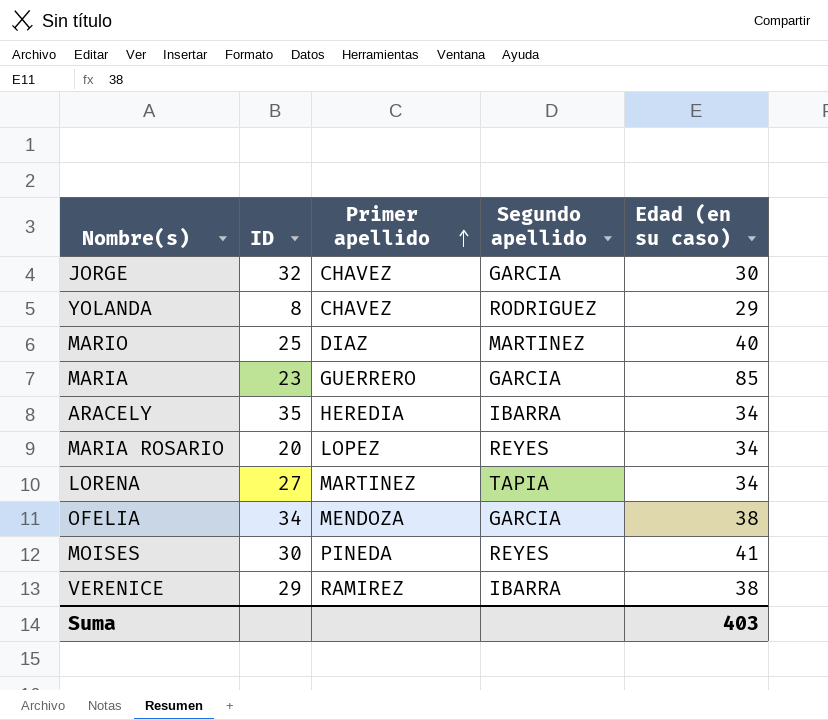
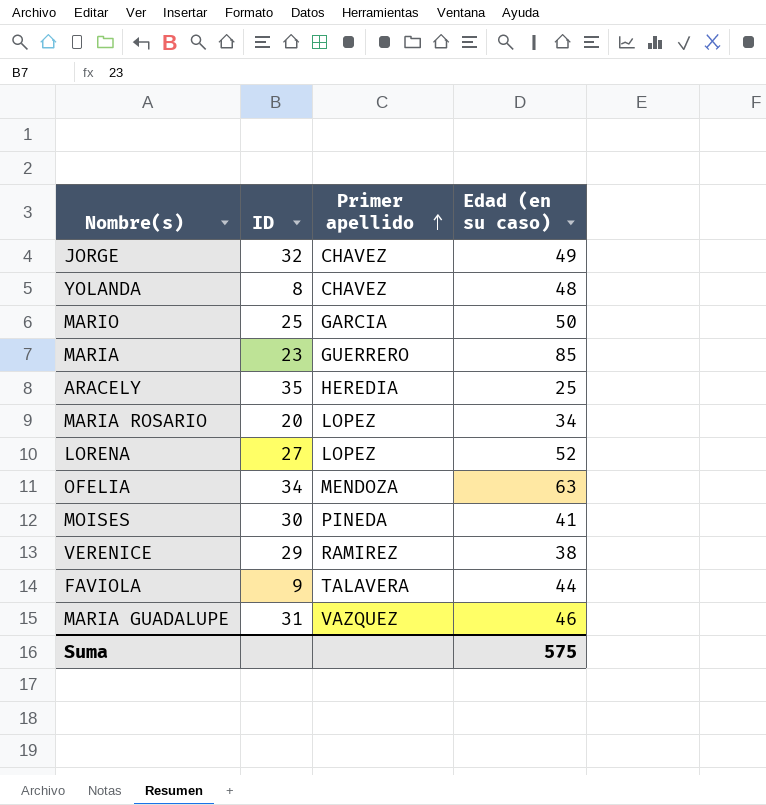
column Segundo apellido | position: 4 -> none
JORGE | Edad (en su caso): 30 -> 49
YOLANDA | Edad (en su caso): 29 -> 48
MARIO | Primer apellido: DIAZ -> GARCIA
MARIO | Edad (en su caso): 40 -> 50
ARACELY | Edad (en su caso): 34 -> 25
LORENA | Primer apellido: MARTINEZ -> LOPEZ
LORENA | Edad (en su caso): 34 -> 52
OFELIA | Edad (en su caso): 38 -> 63
row FAVIOLA: none -> 9 | TALAVERA | 44
row MARIA GUADALUPE: none -> 31 | VAZQUEZ | 46
Suma | Edad (en su caso): 403 -> 575

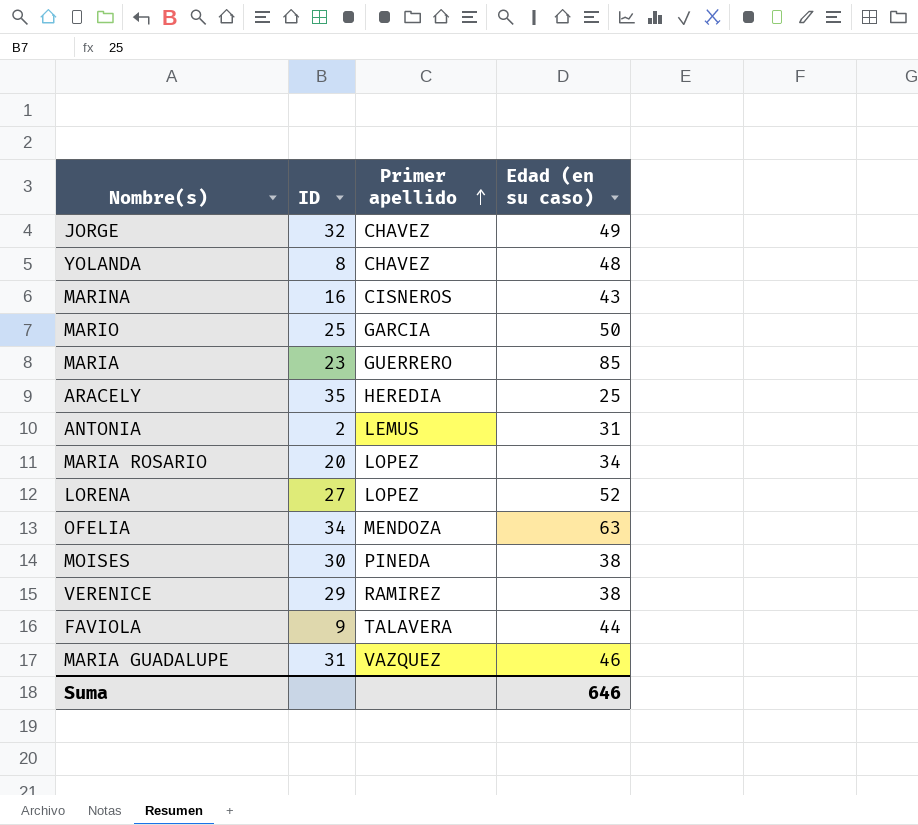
row MARINA: none -> 16 | CISNEROS | 43
row ANTONIA: none -> 2 | LEMUS | 31
MOISES | Edad (en su caso): 41 -> 38
Suma | Edad (en su caso): 575 -> 646

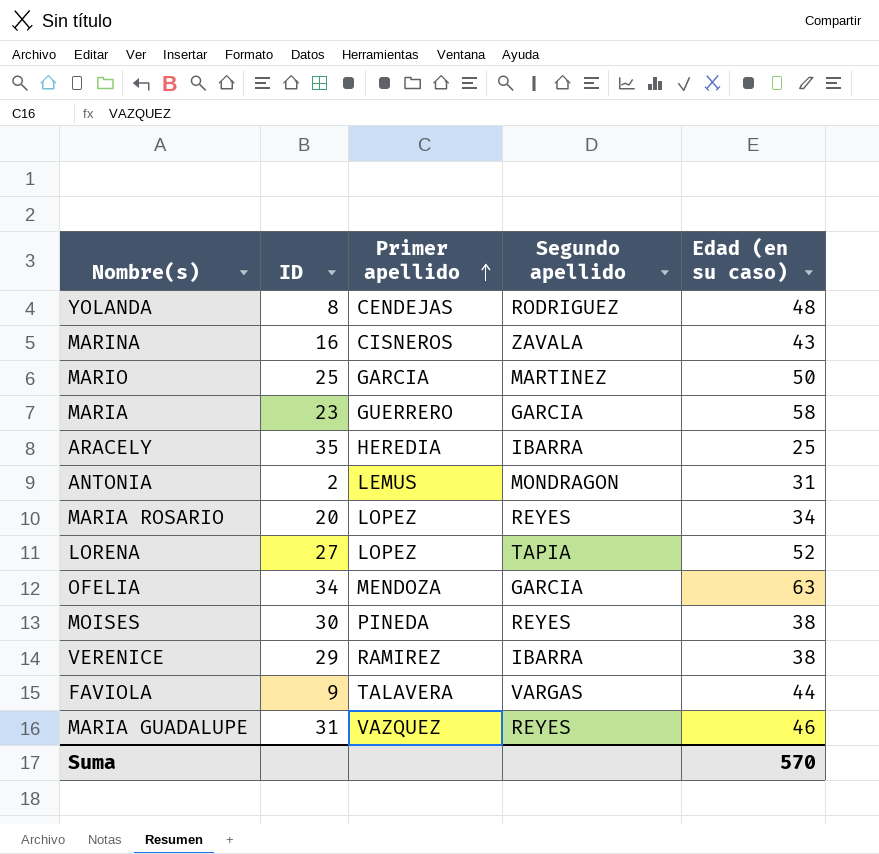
column Segundo apellido | position: none -> 4
row JORGE: 32 | CHAVEZ | 49 -> none
YOLANDA | Primer apellido: CHAVEZ -> CENDEJAS
MARIA | Edad (en su caso): 85 -> 58
Suma | Edad (en su caso): 646 -> 570

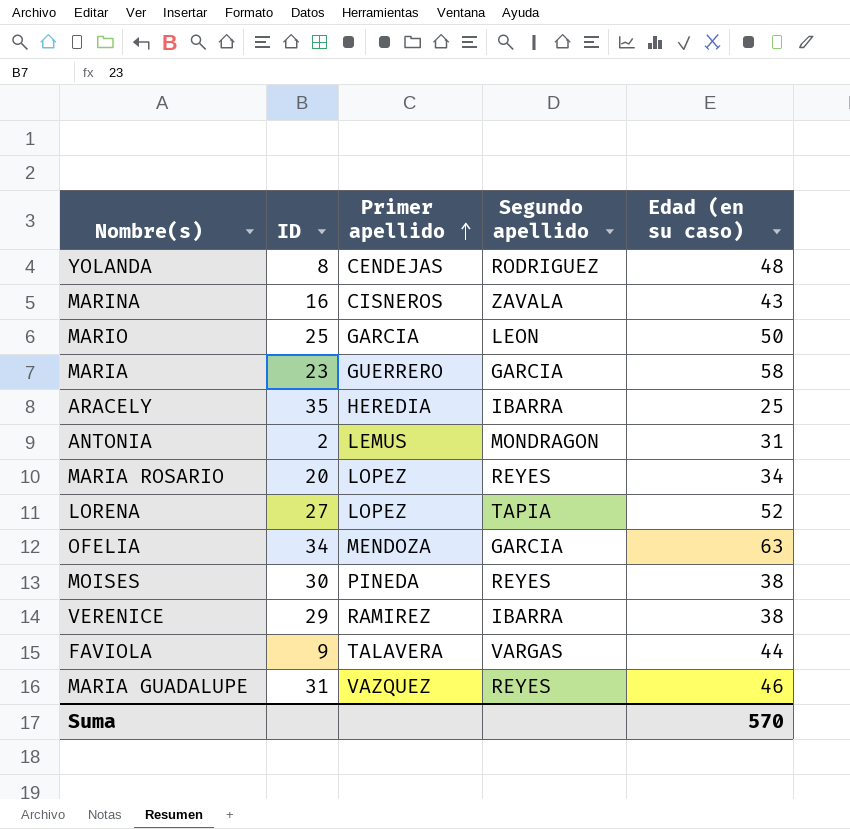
MARIO | Segundo apellido: MARTINEZ -> LEON

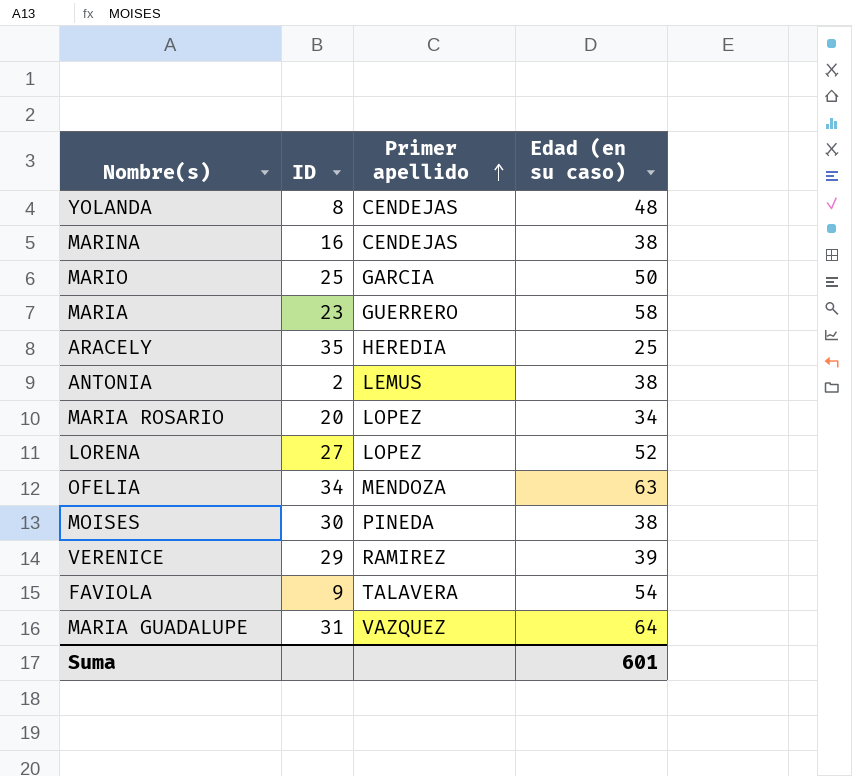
column Segundo apellido | position: 4 -> none
MARINA | Primer apellido: CISNEROS -> CENDEJAS
MARINA | Edad (en su caso): 43 -> 38
ANTONIA | Edad (en su caso): 31 -> 38
VERENICE | Edad (en su caso): 38 -> 39
FAVIOLA | Edad (en su caso): 44 -> 54
MARIA GUADALUPE | Edad (en su caso): 46 -> 64
Suma | Edad (en su caso): 570 -> 601

